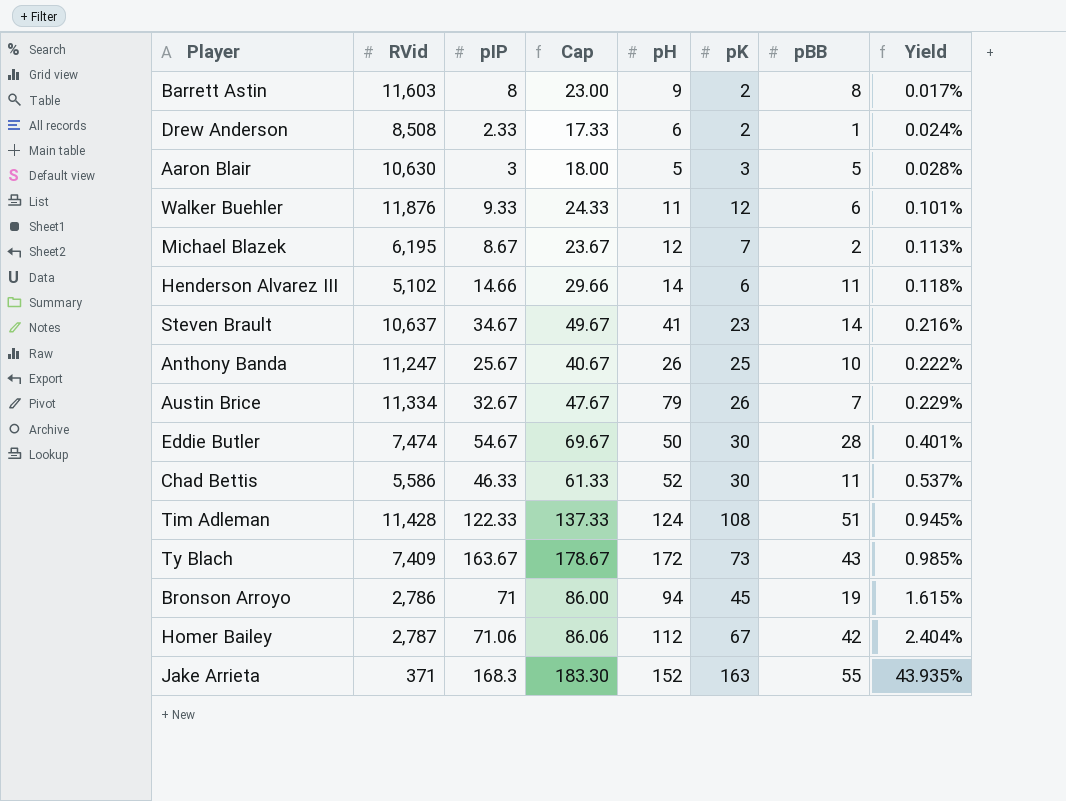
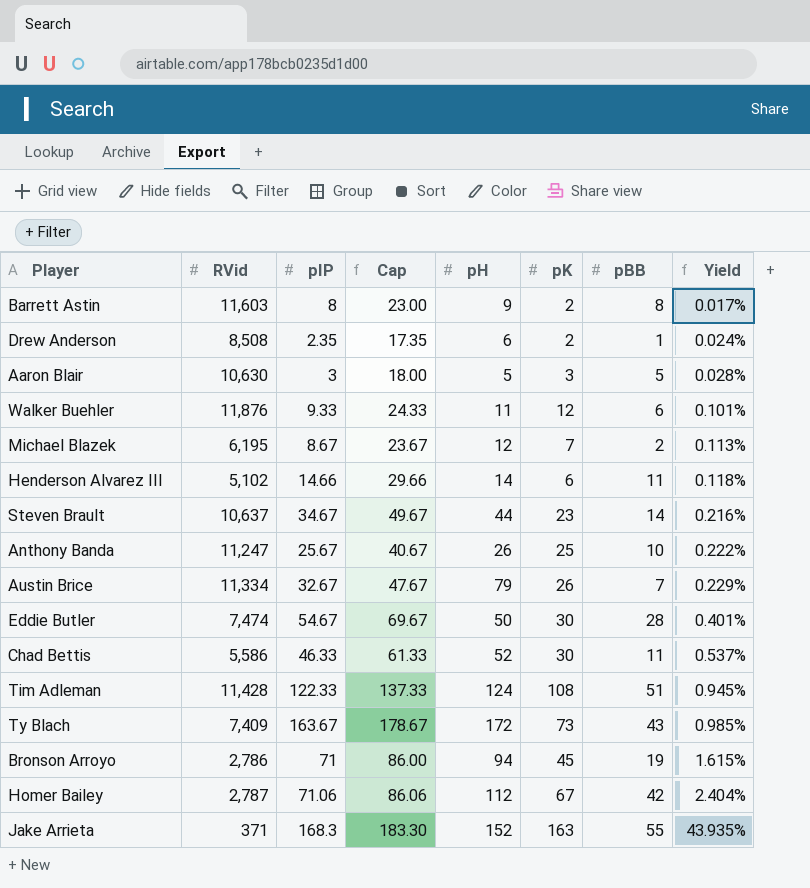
Drew Anderson | pIP: 2.33 -> 2.35
Drew Anderson | Cap: 17.33 -> 17.35
Steven Brault | pH: 41 -> 44

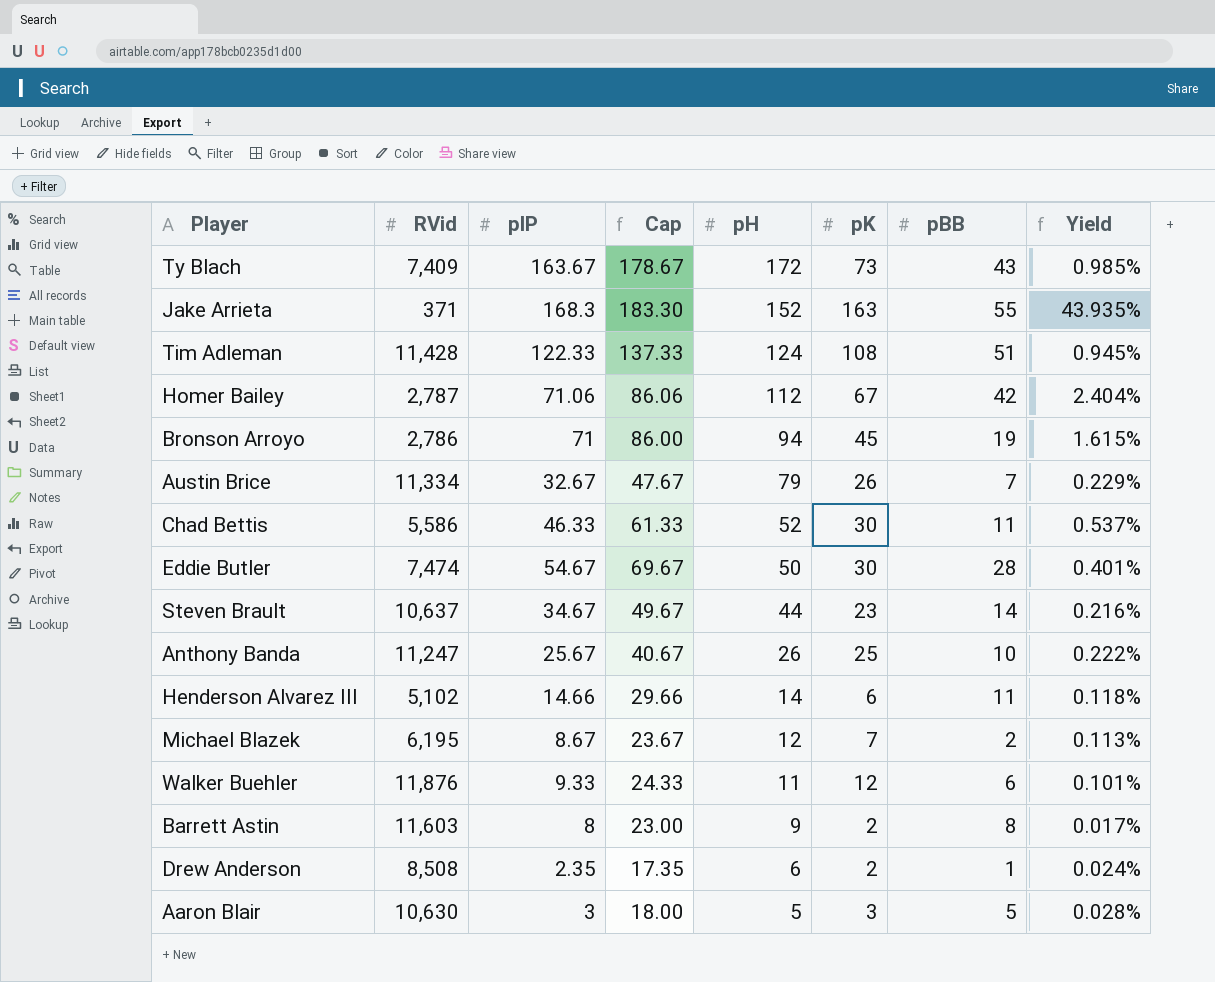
row order: Yield ascending -> pH descending

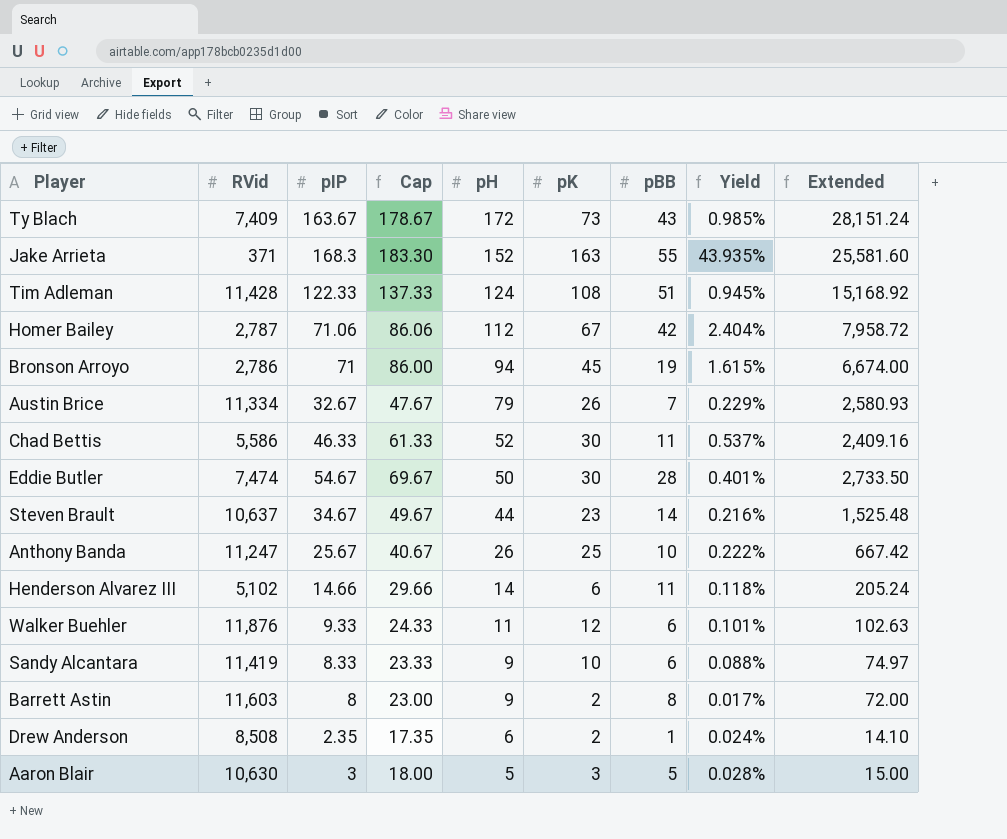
column Extended | formula: none -> [pIP] * [pH]
row Michael Blazek: 6,195 | 8.67 | 23.67 | 12 | 7 | 2 | 0.113% -> none
row Sandy Alcantara: none -> 11,419 | 8.33 | 23.33 | 9 | 10 | 6 | 0.088% | 74.97

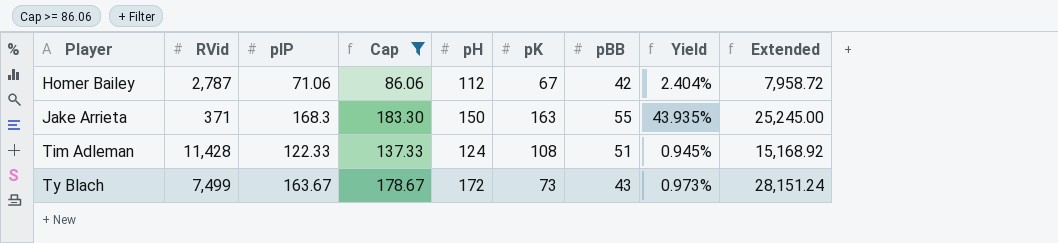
filter: none -> Cap >= 86.06
row order: pH descending -> Player ascending
Jake Arrieta | pH: 152 -> 150
Jake Arrieta | Extended: 25,581.60 -> 25,245.00
Ty Blach | RVid: 7,409 -> 7,499
Ty Blach | Yield: 0.985% -> 0.973%

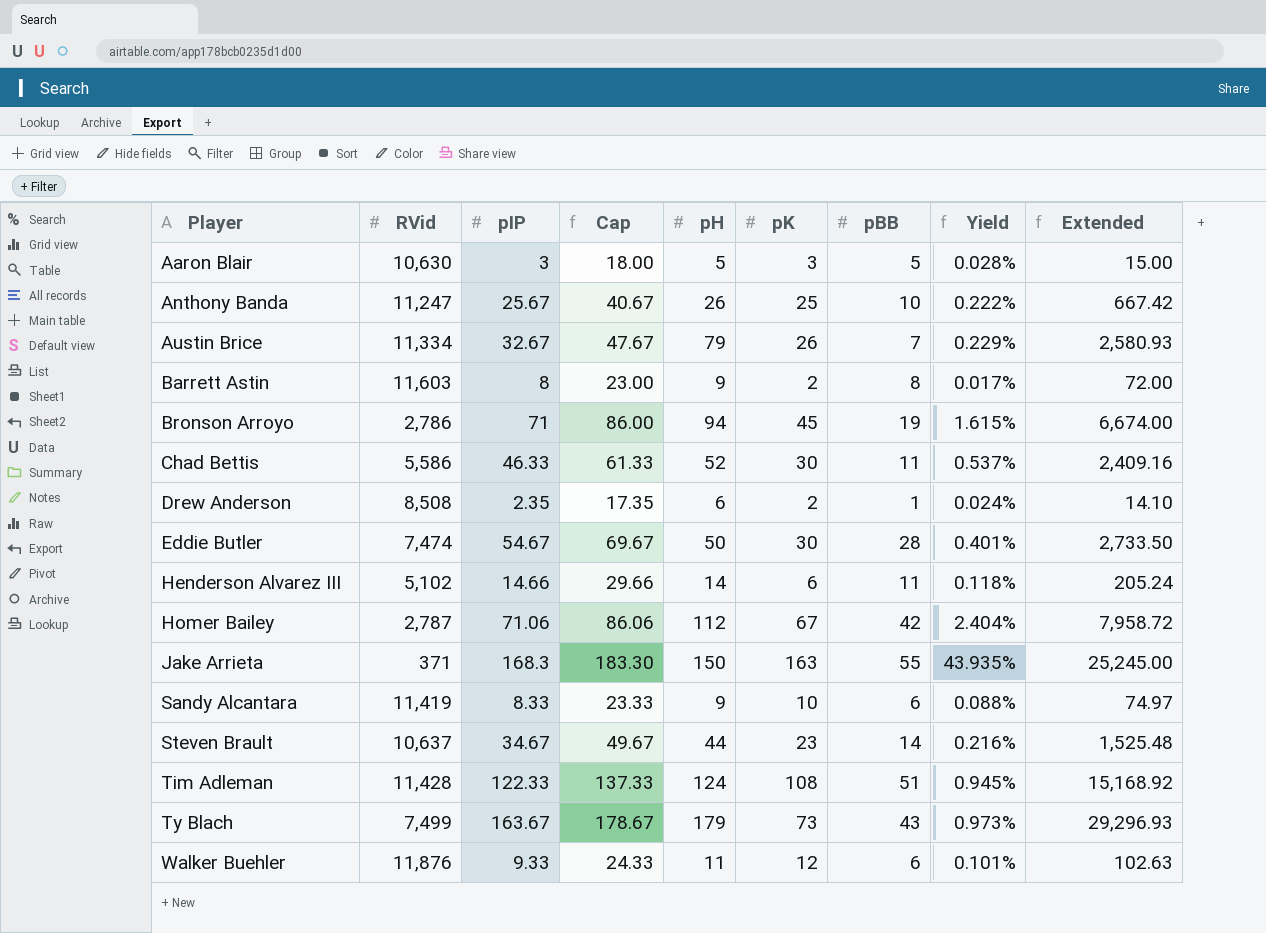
filter: Cap >= 86.06 -> none
Ty Blach | pH: 172 -> 179
Ty Blach | Extended: 28,151.24 -> 29,296.93

